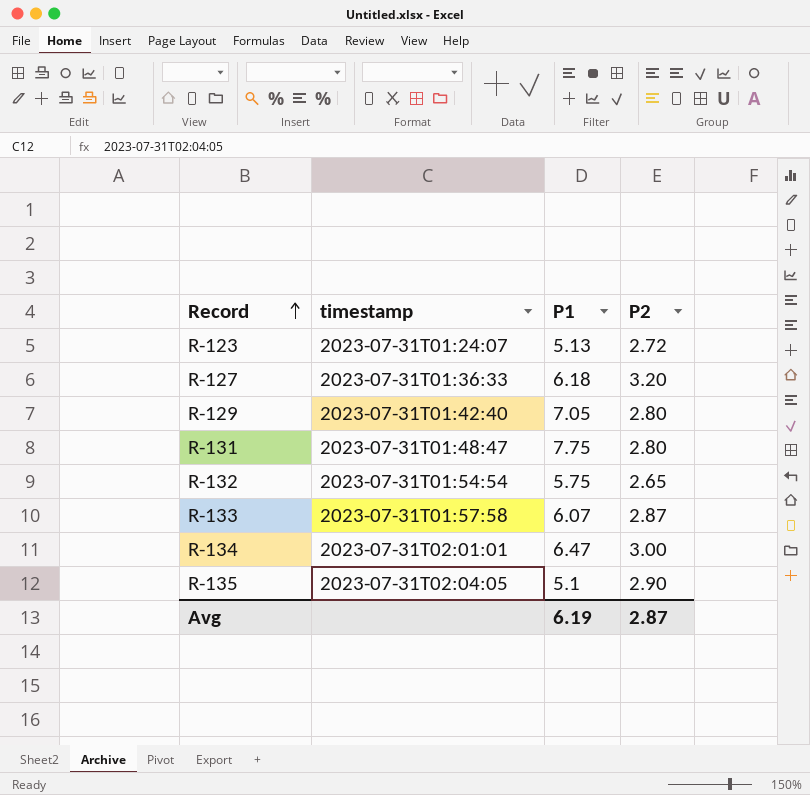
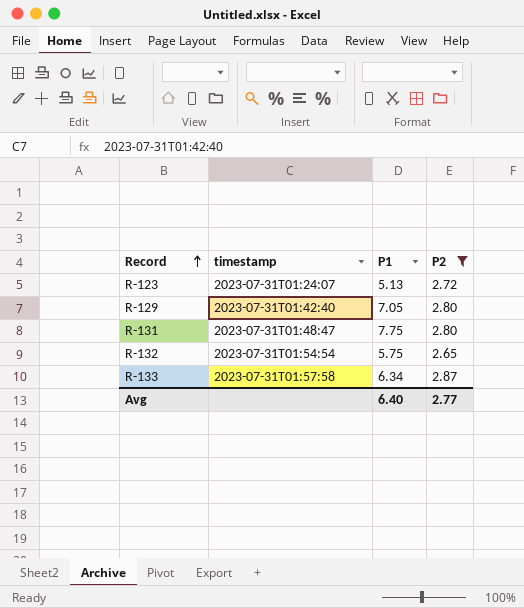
filter: none -> P2 <= 2.87
R-133 | P1: 6.07 -> 6.34
Avg | P1: 6.19 -> 6.40
Avg | P2: 2.87 -> 2.77

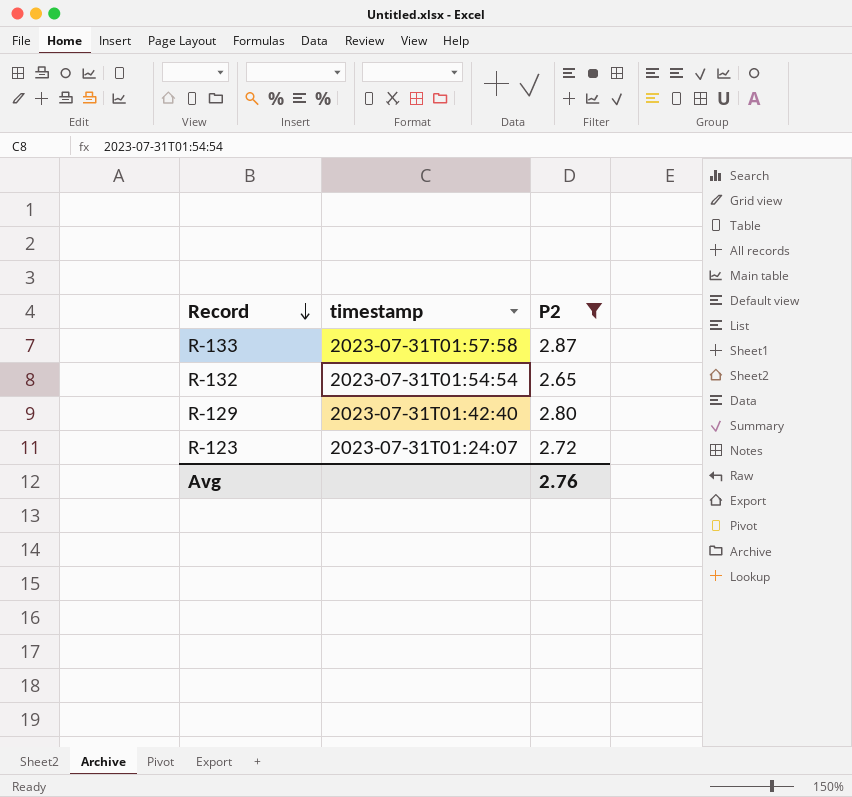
row order: Record ascending -> Record descending
column P1 | position: 3 -> none
row R-131: 2023-07-31T01:48:47 | 7.75 | 2.80 -> none
Avg | P2: 2.77 -> 2.76

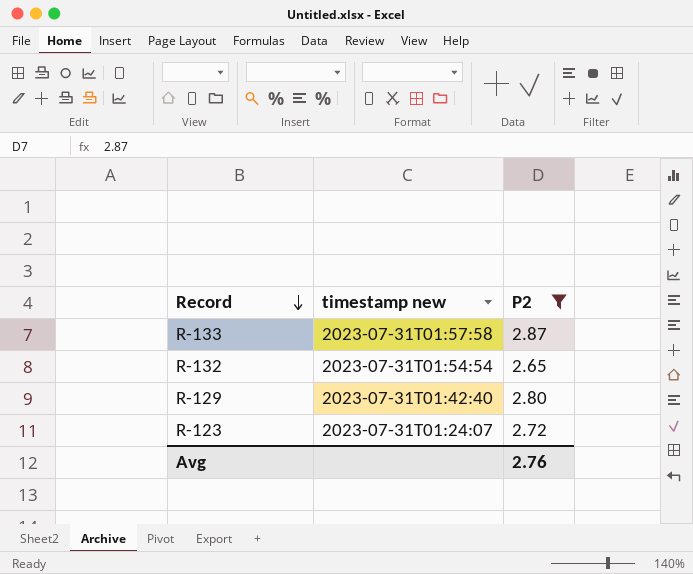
column name: timestamp -> timestamp new

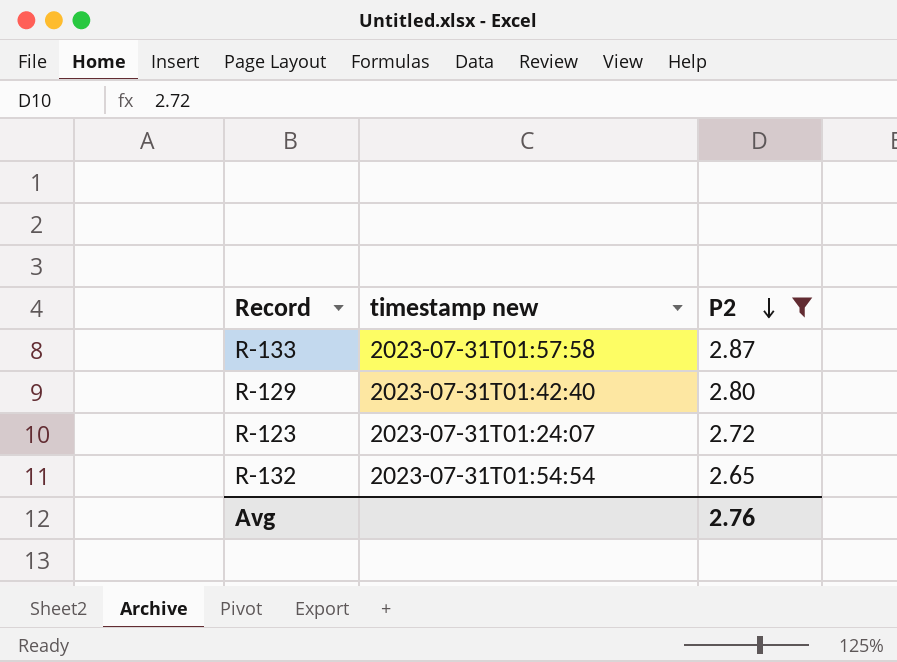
row order: Record descending -> P2 descending

